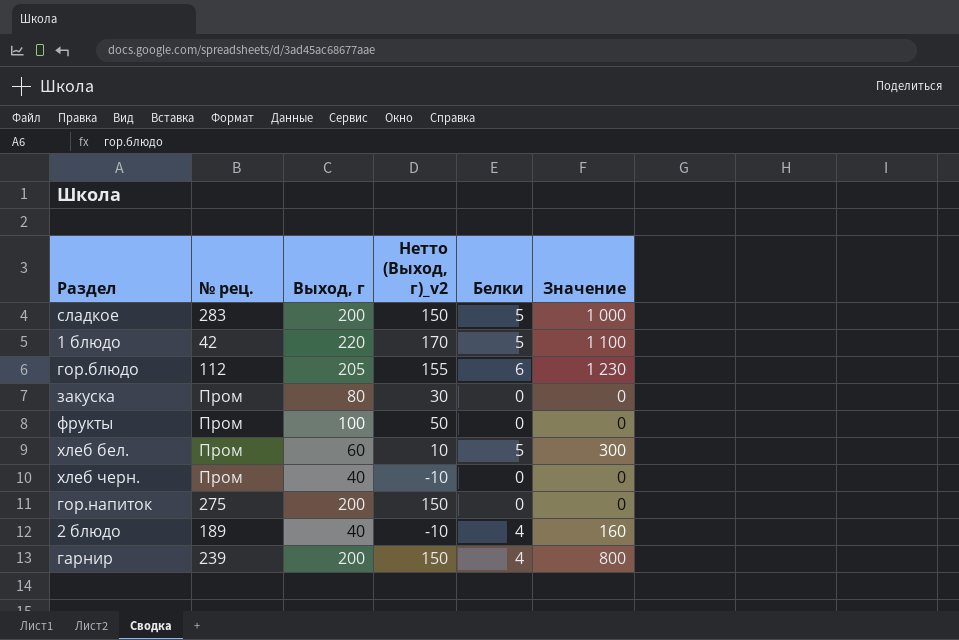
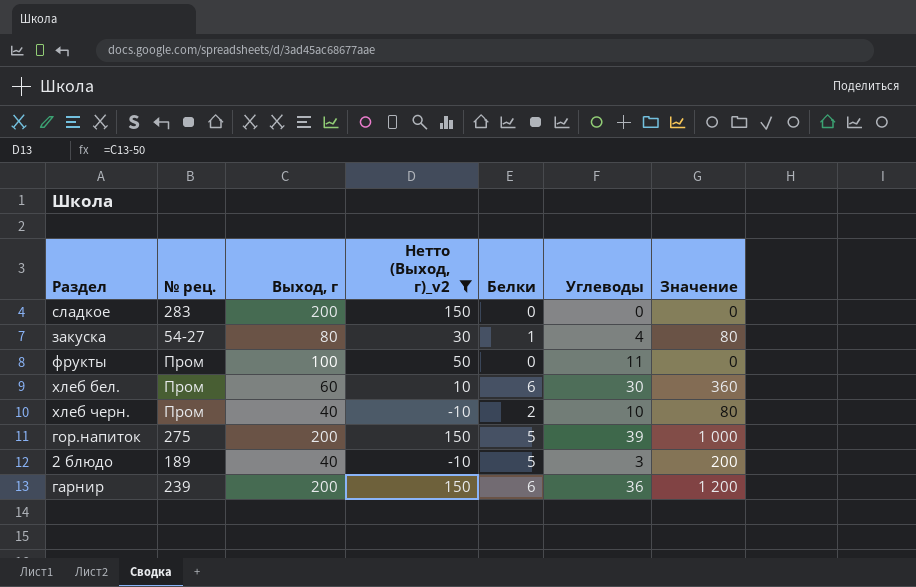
filter: none -> Нетто (Выход, г)_v2 <= 150
column Углеводы | position: none -> 6
сладкое | Белки: 5 -> 0
сладкое | Значение: 1 000 -> 0
закуска | № рец.: Пром -> 54-27
закуска | Белки: 0 -> 1
закуска | Значение: 0 -> 80
хлеб бел. | Белки: 5 -> 6
хлеб бел. | Значение: 300 -> 360
хлеб черн. | Белки: 0 -> 2
хлеб черн. | Значение: 0 -> 80
гор.напиток | Белки: 0 -> 5
гор.напиток | Значение: 0 -> 1 000
2 блюдо | Белки: 4 -> 5
2 блюдо | Значение: 160 -> 200
гарнир | Белки: 4 -> 6
гарнир | Значение: 800 -> 1 200

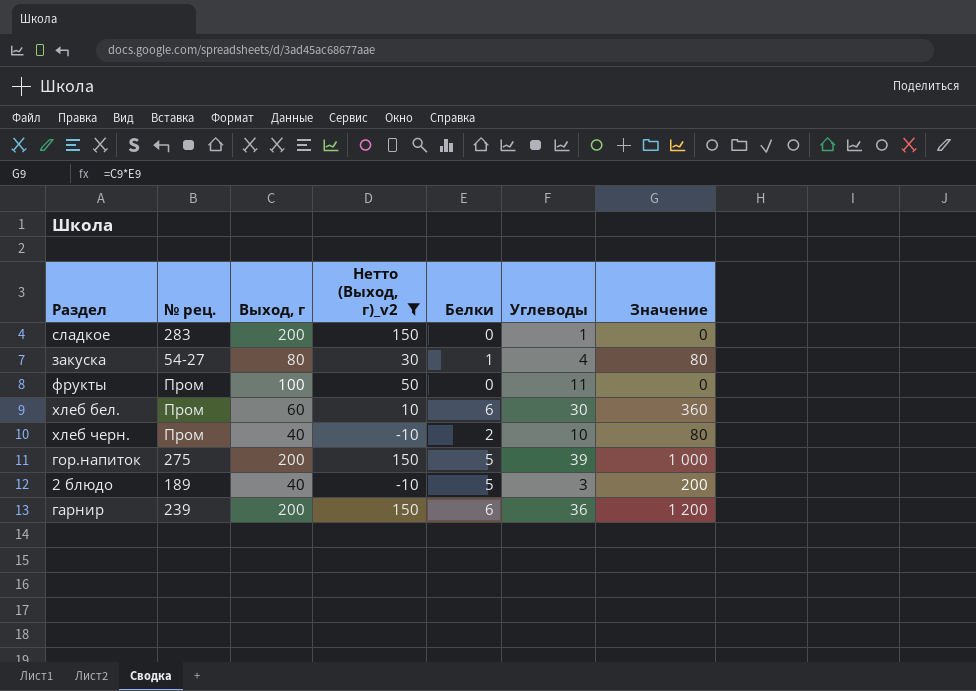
сладкое | Углеводы: 0 -> 1

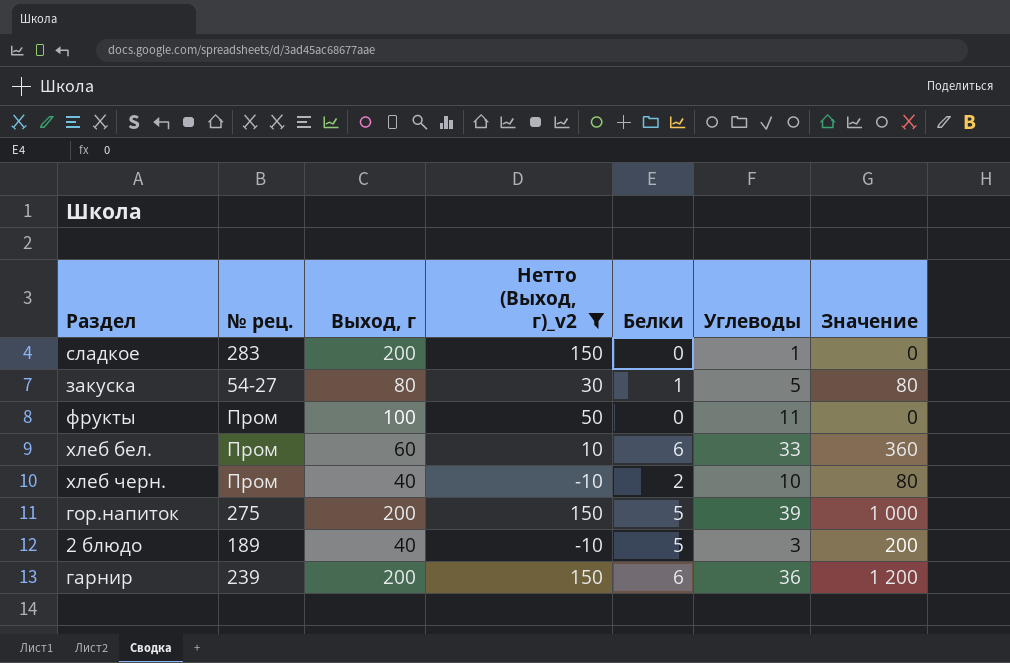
закуска | Углеводы: 4 -> 5
хлеб бел. | Углеводы: 30 -> 33

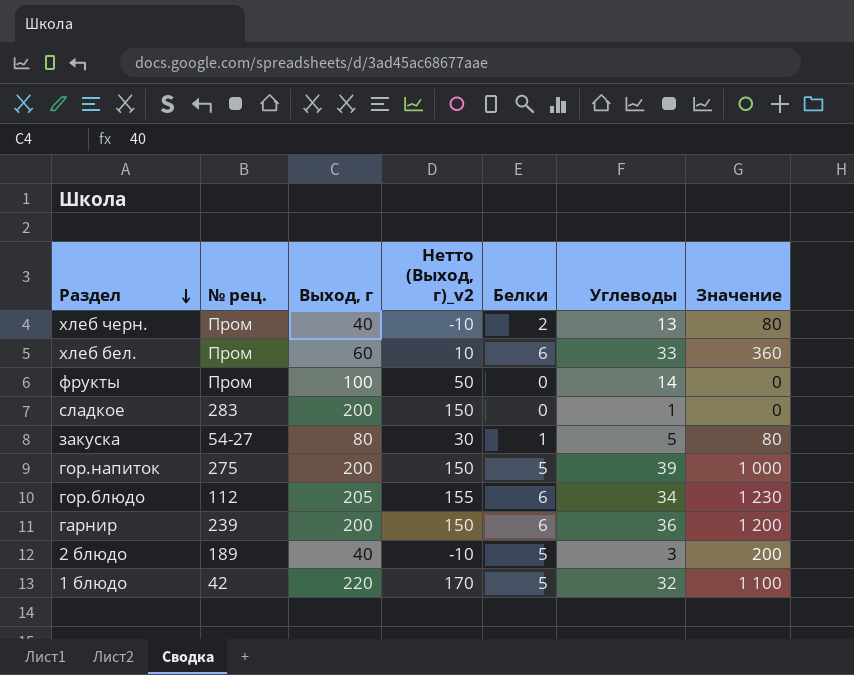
filter: Нетто (Выход, г)_v2 <= 150 -> none
row order: none -> Раздел descending
хлеб черн. | Углеводы: 10 -> 13
фрукты | Углеводы: 11 -> 14

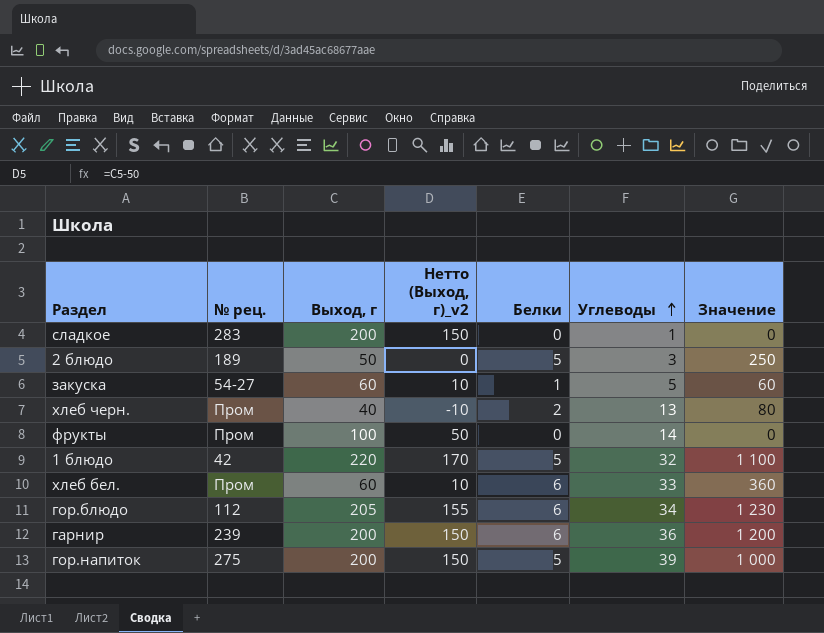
row order: Раздел descending -> Углеводы ascending
2 блюдо | Выход, г: 40 -> 50
2 блюдо | Нетто (Выход, г)_v2: -10 -> 0
2 блюдо | Значение: 200 -> 250
закуска | Выход, г: 80 -> 60
закуска | Нетто (Выход, г)_v2: 30 -> 10
закуска | Значение: 80 -> 60

